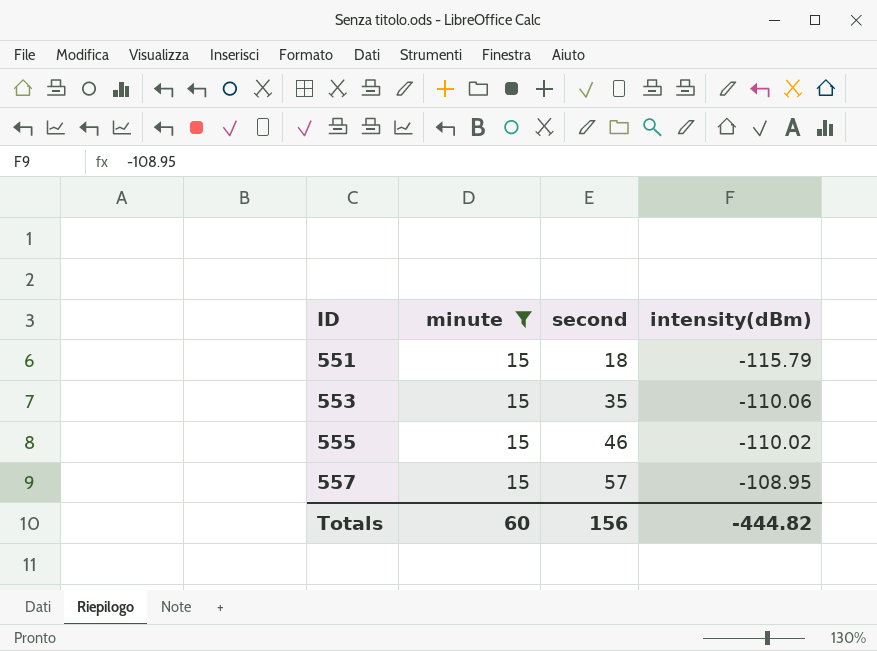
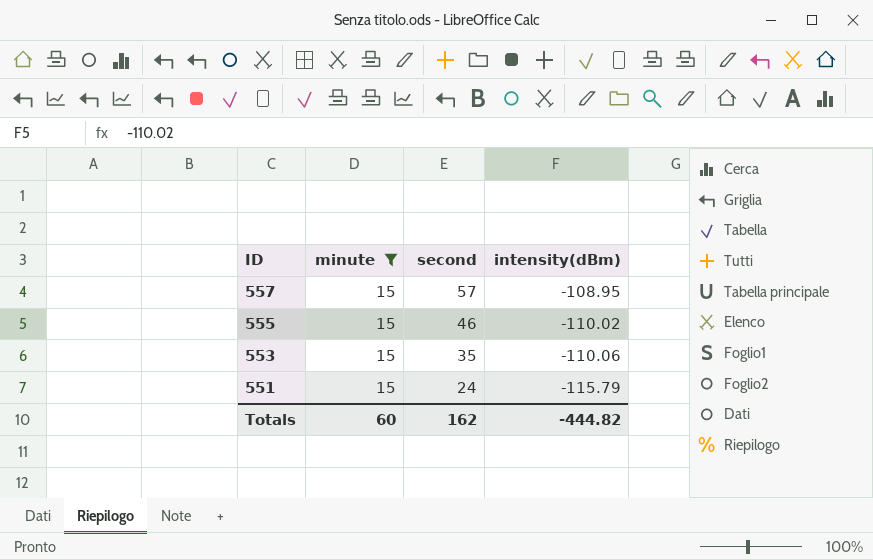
row order: ID ascending -> ID descending
551 | second: 18 -> 24
Totals | second: 156 -> 162

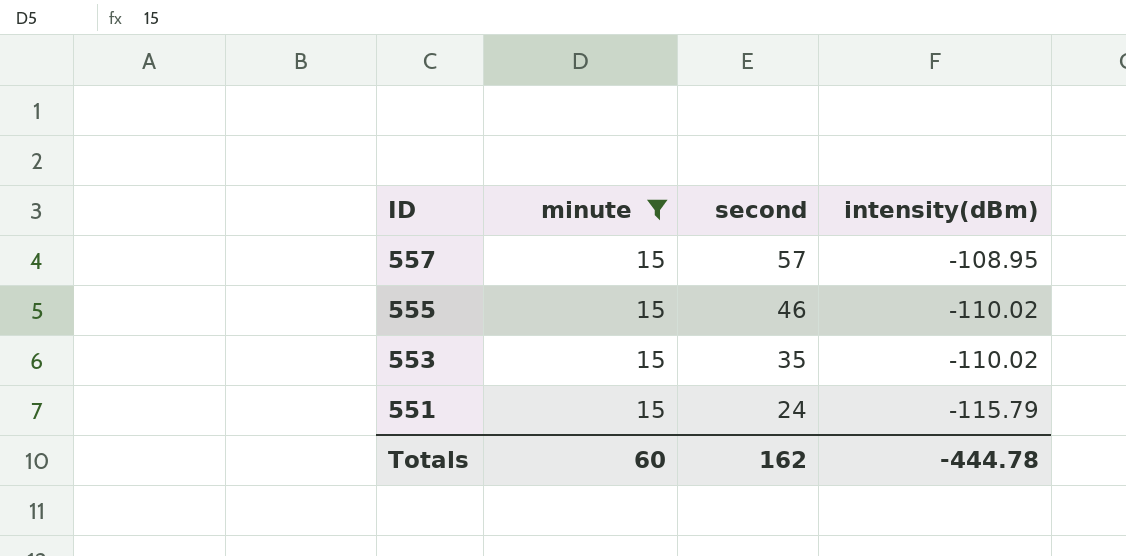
553 | intensity(dBm): -110.06 -> -110.02
Totals | intensity(dBm): -444.82 -> -444.78

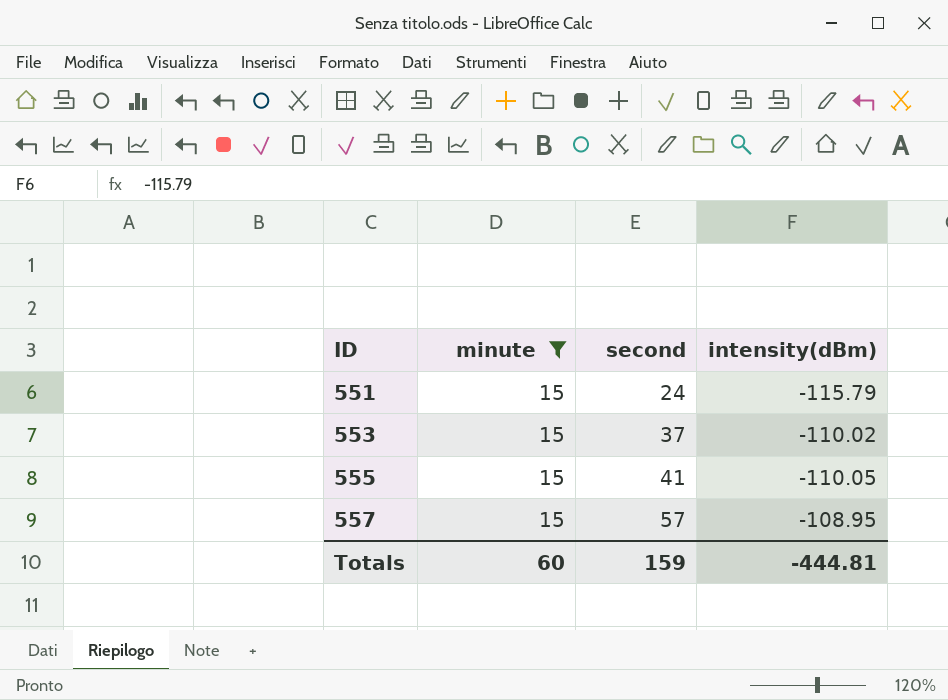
row order: ID descending -> ID ascending
553 | second: 35 -> 37
555 | second: 46 -> 41
555 | intensity(dBm): -110.02 -> -110.05
Totals | second: 162 -> 159
Totals | intensity(dBm): -444.78 -> -444.81

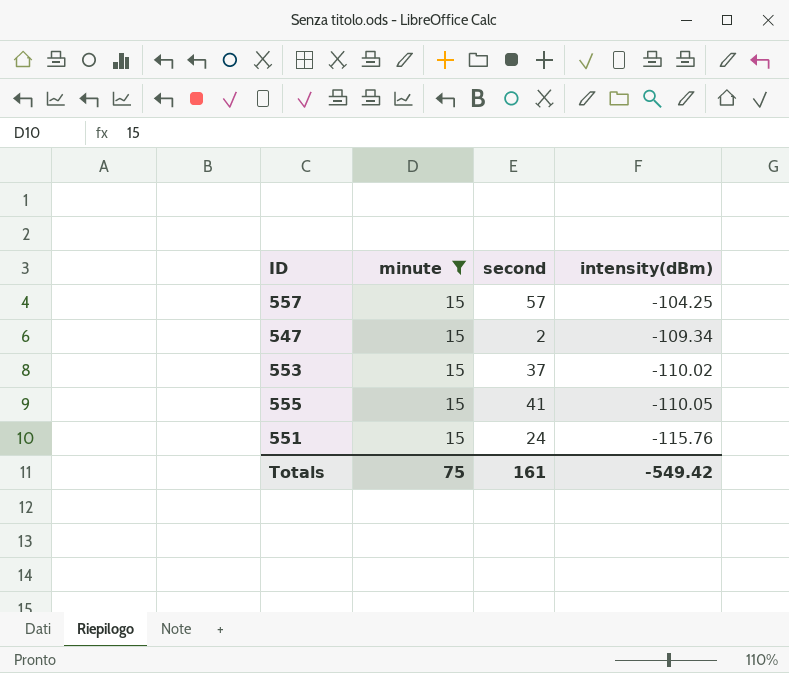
row order: ID ascending -> intensity(dBm) descending
557 | intensity(dBm): -108.95 -> -104.25
row 547: none -> 15 | 2 | -109.34
551 | intensity(dBm): -115.79 -> -115.76
Totals | minute: 60 -> 75
Totals | second: 159 -> 161
Totals | intensity(dBm): -444.81 -> -549.42

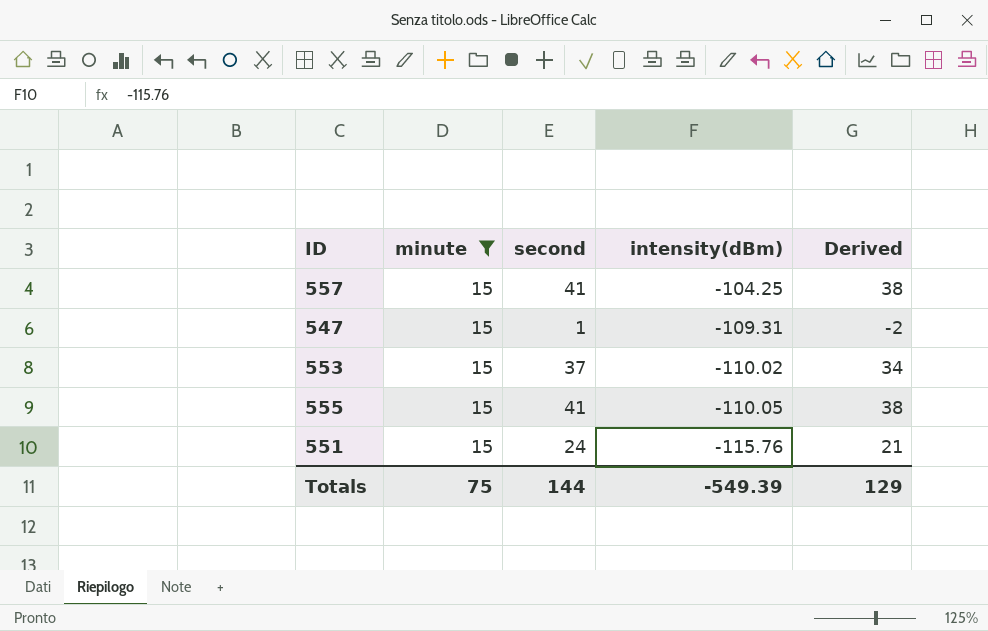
column Derived | formula: none -> [second] - 3
557 | second: 57 -> 41
547 | second: 2 -> 1
547 | intensity(dBm): -109.34 -> -109.31
Totals | second: 161 -> 144
Totals | intensity(dBm): -549.42 -> -549.39

